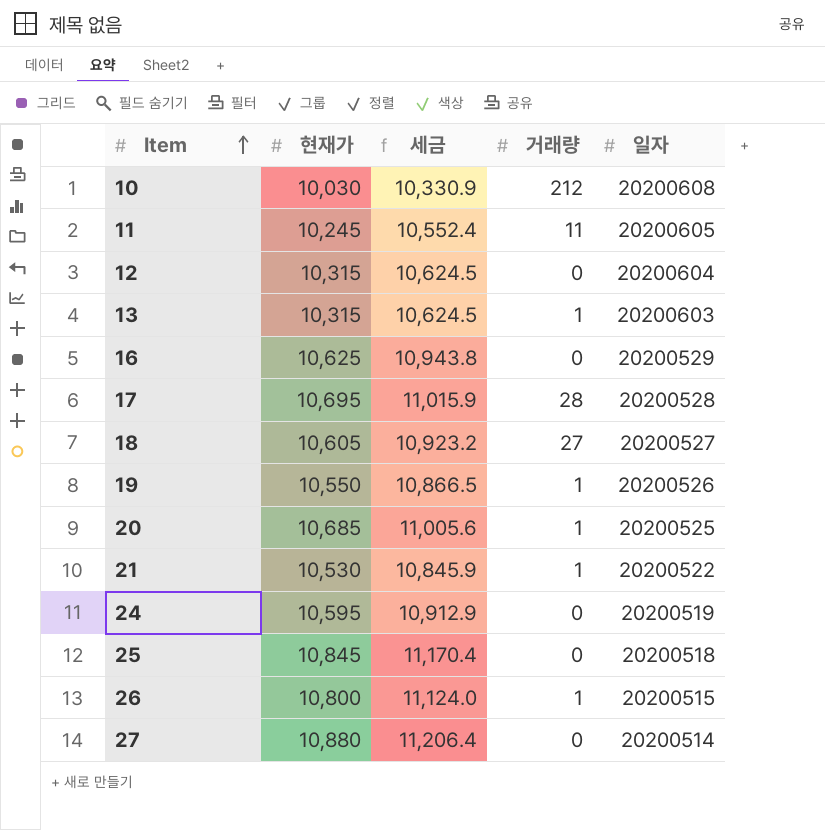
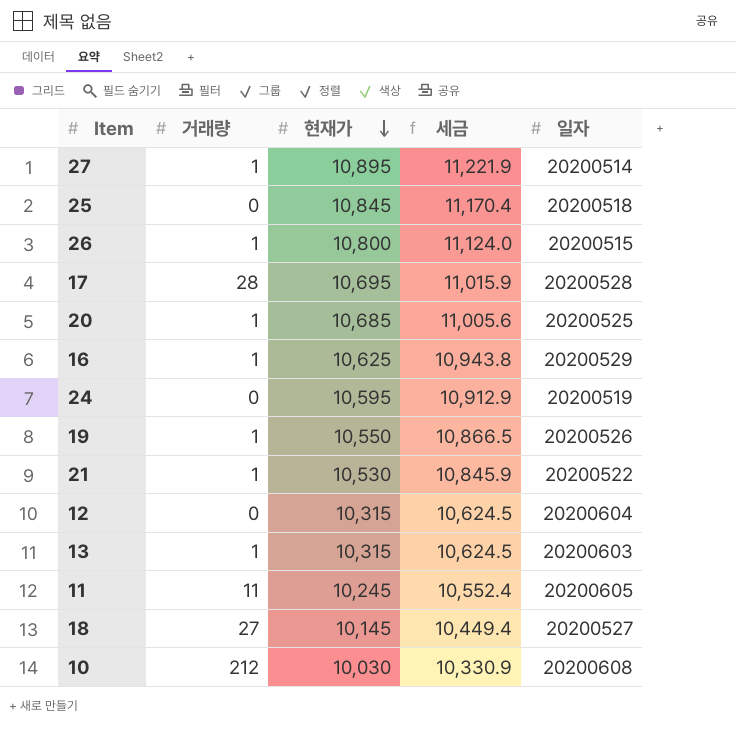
row order: Item ascending -> 현재가 descending
column 거래량 | position: 4 -> 2
27 | 거래량: 0 -> 1
27 | 현재가: 10,880 -> 10,895
27 | 세금: 11,206.4 -> 11,221.9
16 | 거래량: 0 -> 1
18 | 현재가: 10,605 -> 10,145
18 | 세금: 10,923.2 -> 10,449.4

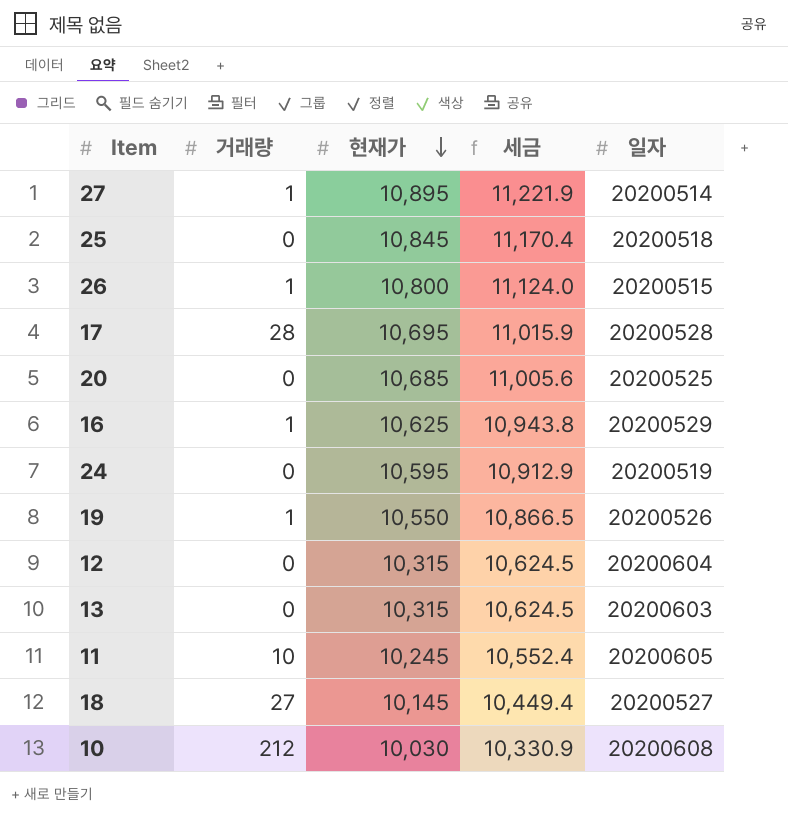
row 21: 1 | 10,530 | 10,845.9 | 20200522 -> none
20 | 거래량: 1 -> 0
13 | 거래량: 1 -> 0
11 | 거래량: 11 -> 10

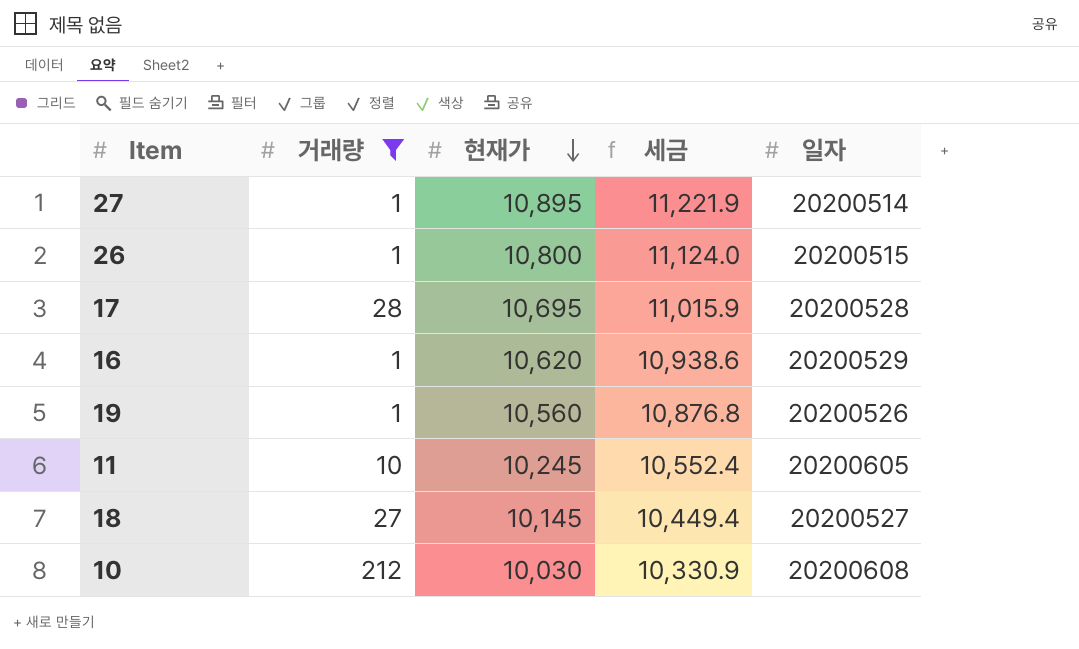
filter: none -> 거래량 != 0
16 | 현재가: 10,625 -> 10,620
16 | 세금: 10,943.8 -> 10,938.6
19 | 현재가: 10,550 -> 10,560
19 | 세금: 10,866.5 -> 10,876.8

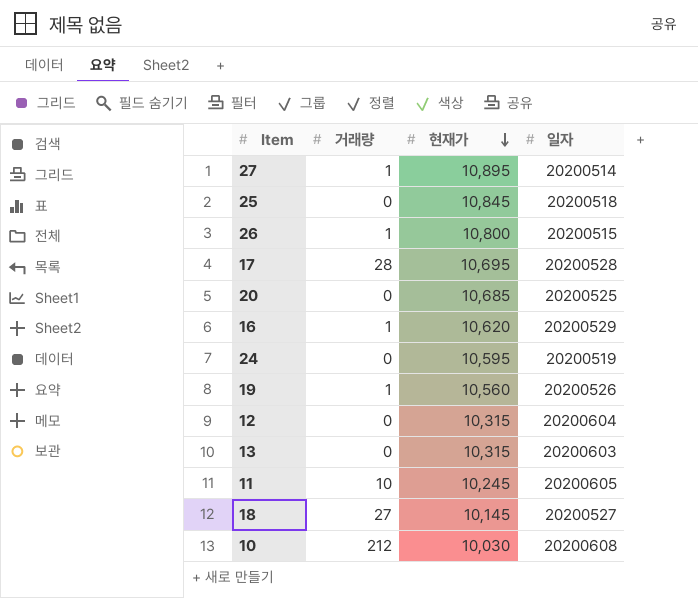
filter: 거래량 != 0 -> none
column 세금 | formula: [현재가] * 1.03 -> none

